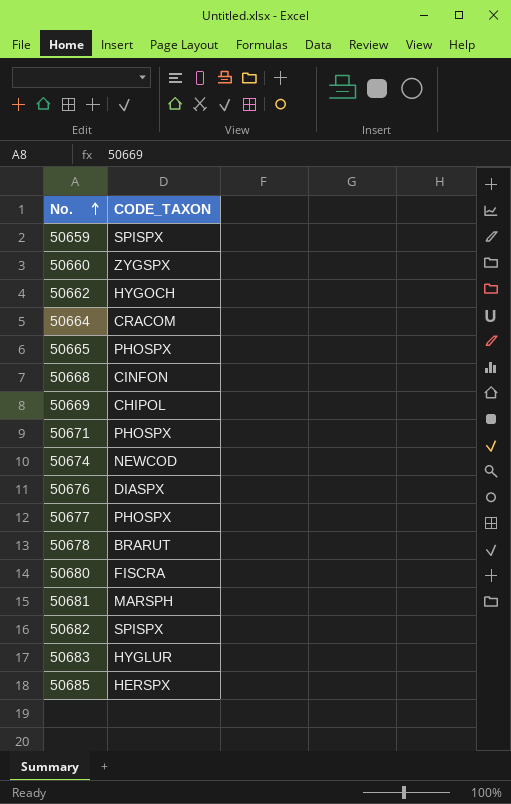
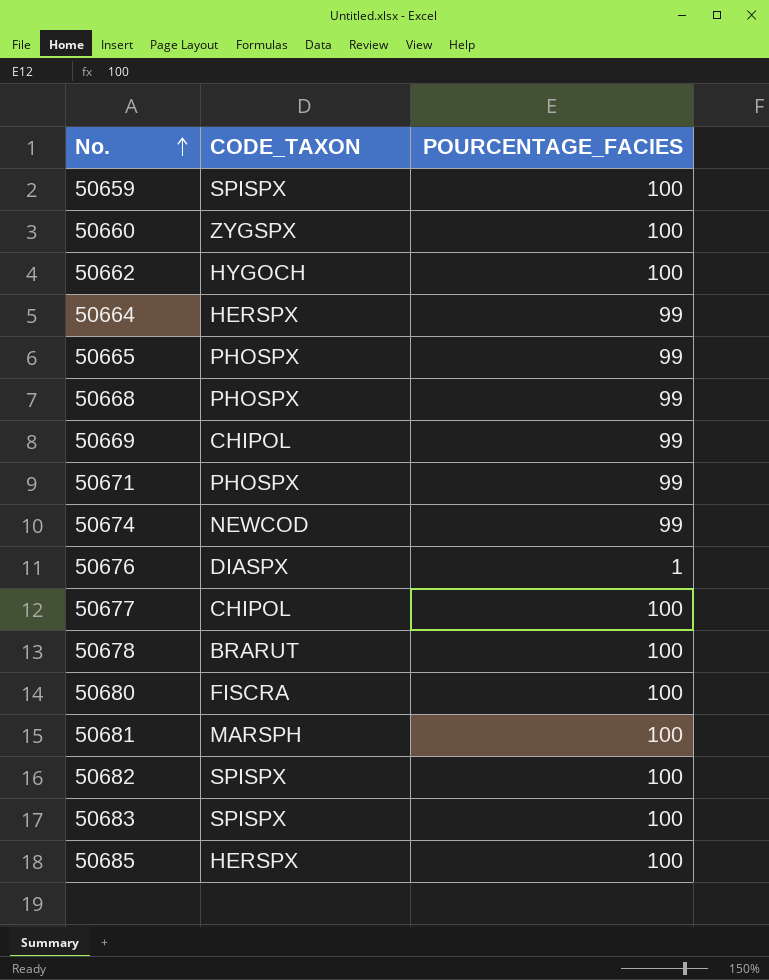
column POURCENTAGE_FACIES | position: none -> 3
50664 | CODE_TAXON: CRACOM -> HERSPX
50668 | CODE_TAXON: CINFON -> PHOSPX
50677 | CODE_TAXON: PHOSPX -> CHIPOL
50683 | CODE_TAXON: HYGLUR -> SPISPX

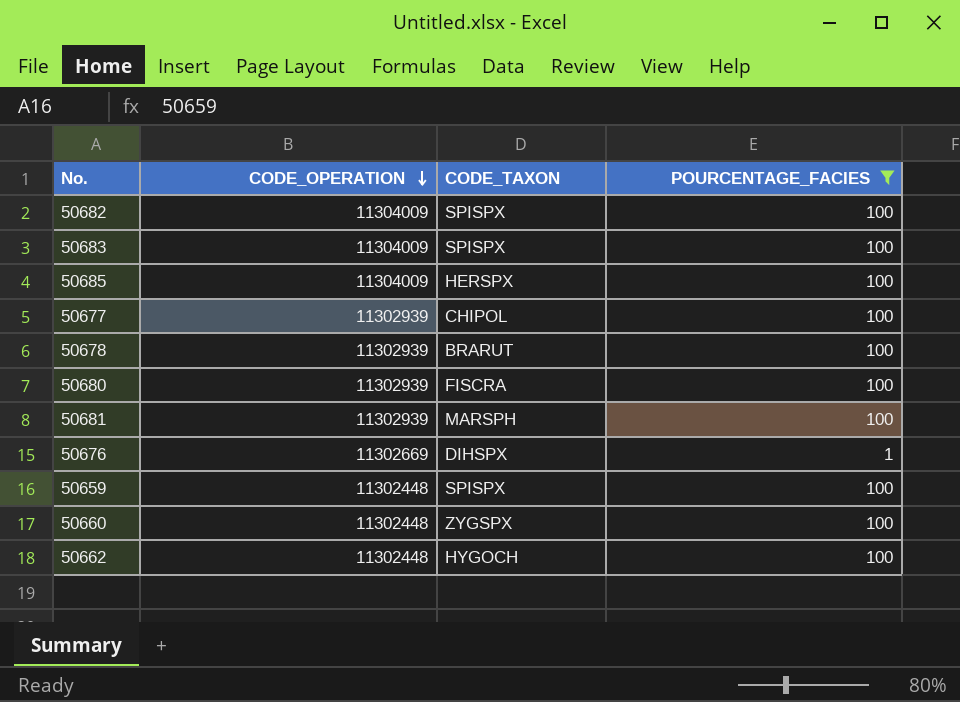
filter: none -> POURCENTAGE_FACIES != 99
row order: No. ascending -> CODE_OPERATION descending
column CODE_OPERATION | position: none -> 2
50676 | CODE_TAXON: DIASPX -> DIHSPX

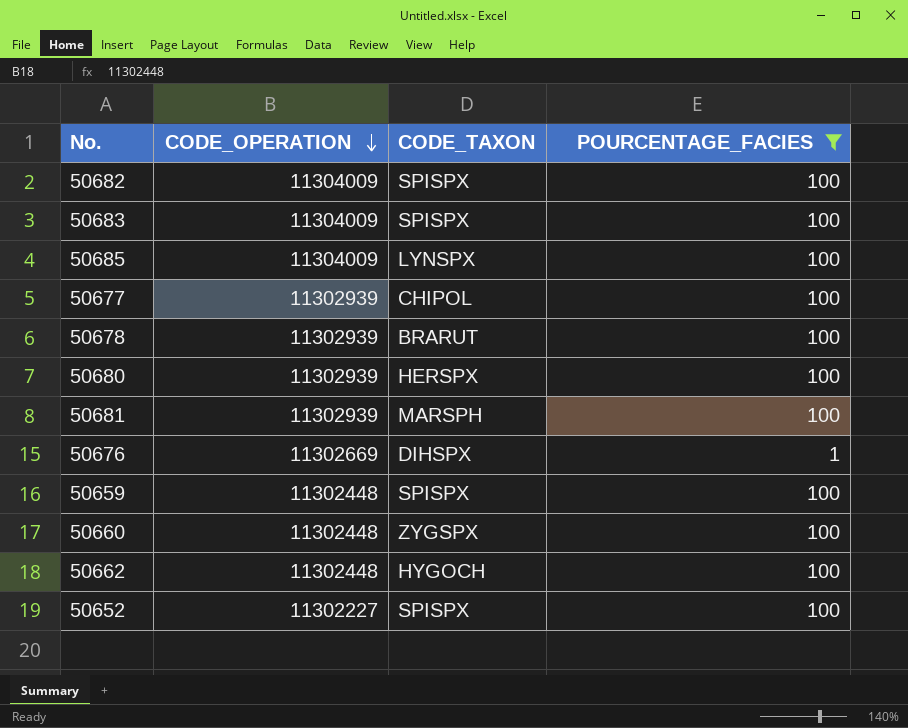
50685 | CODE_TAXON: HERSPX -> LYNSPX
50680 | CODE_TAXON: FISCRA -> HERSPX
row 50652: none -> 11302227 | SPISPX | 100

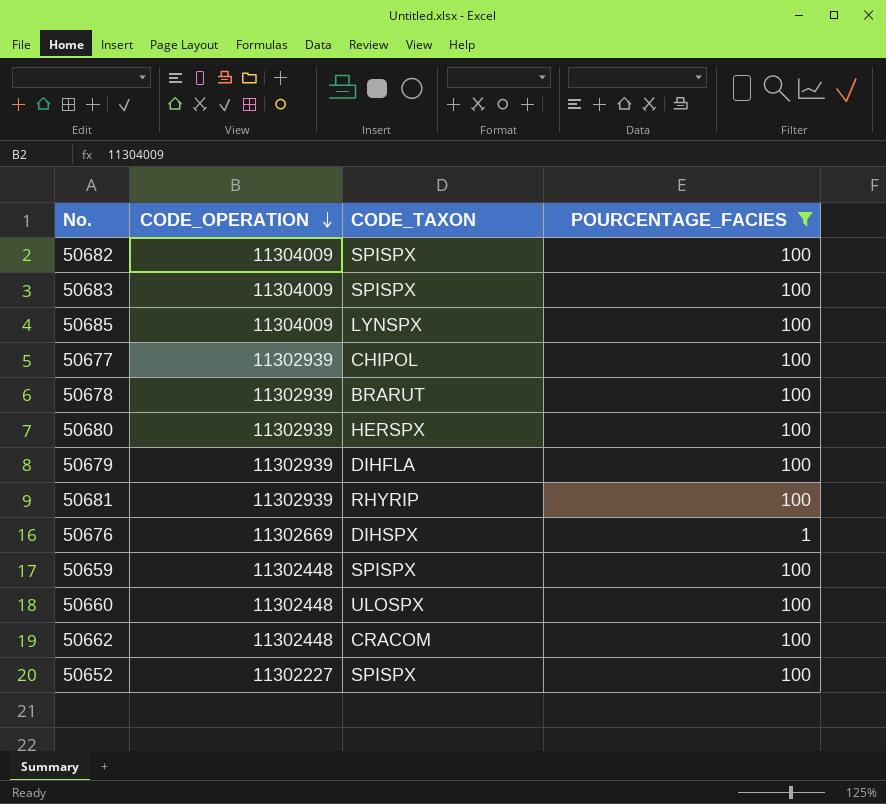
row 50679: none -> 11302939 | DIHFLA | 100
50681 | CODE_TAXON: MARSPH -> RHYRIP
50660 | CODE_TAXON: ZYGSPX -> ULOSPX
50662 | CODE_TAXON: HYGOCH -> CRACOM

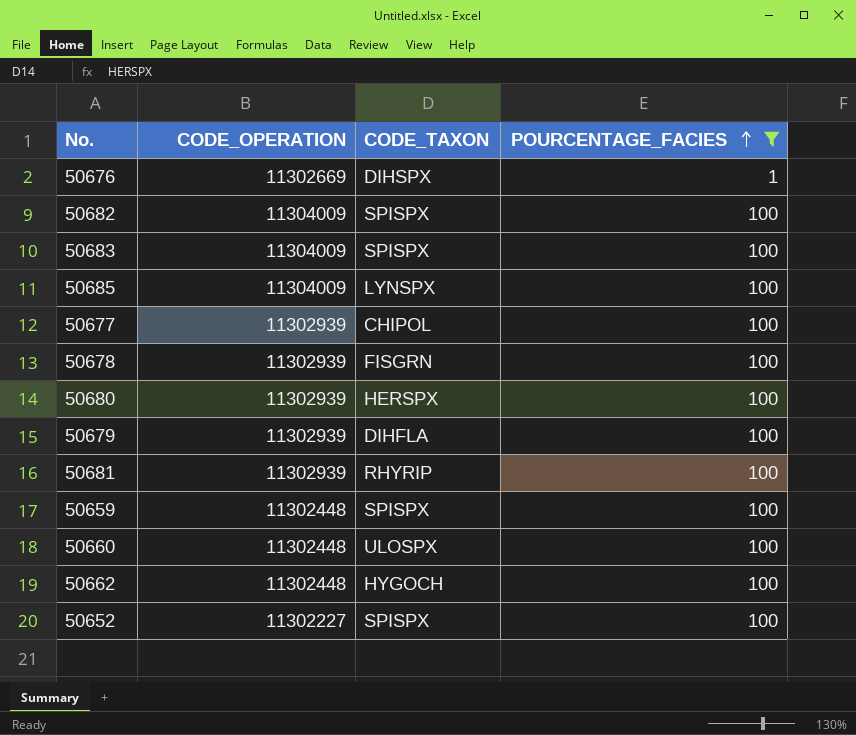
row order: CODE_OPERATION descending -> POURCENTAGE_FACIES ascending
50678 | CODE_TAXON: BRARUT -> FISGRN
50662 | CODE_TAXON: CRACOM -> HYGOCH

